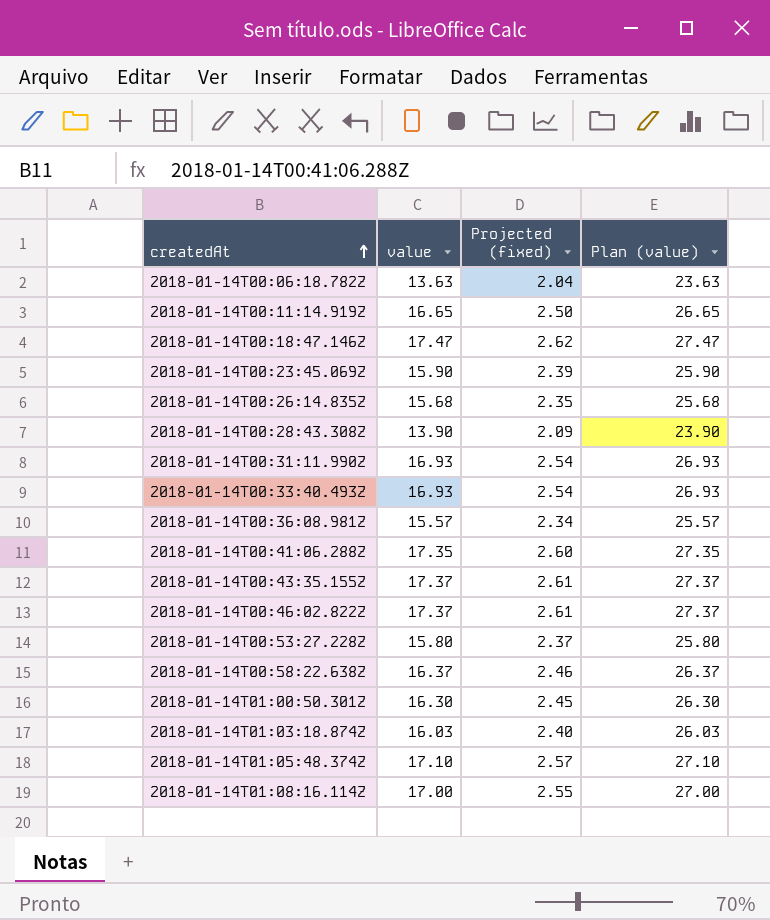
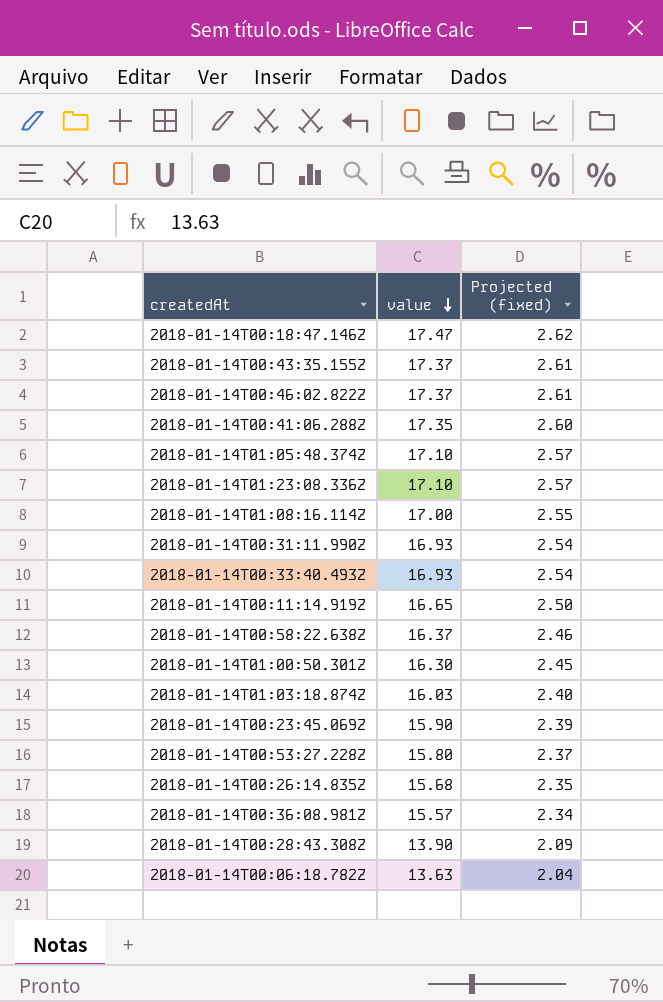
row order: createdAt ascending -> value descending
column Plan (value) | formula: [value] + 10 -> none
row 2018-01-14T01:23:08.336Z: none -> 17.10 | 2.57

